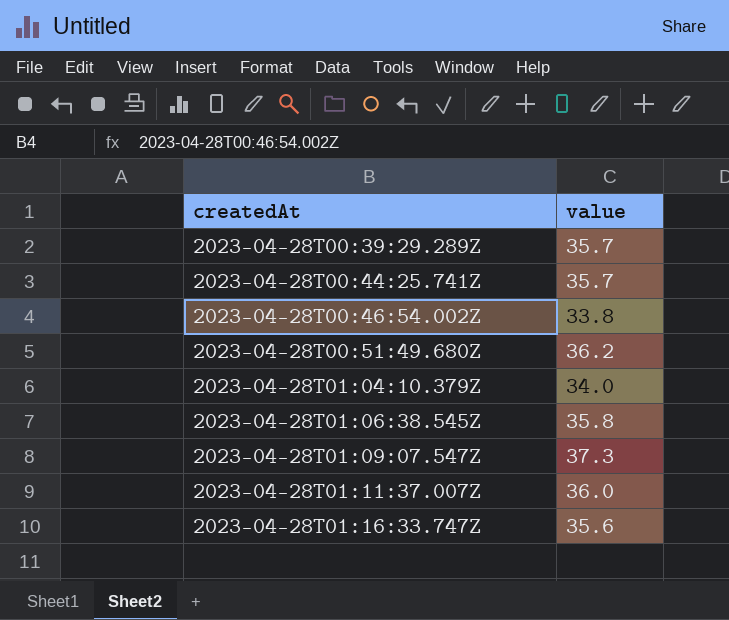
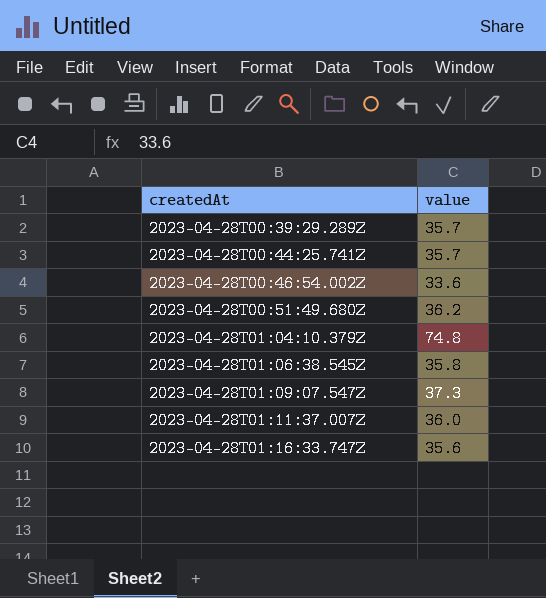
2023-04-28T00:46:54.002Z | value: 33.8 -> 33.6
2023-04-28T01:04:10.379Z | value: 34.0 -> 74.8

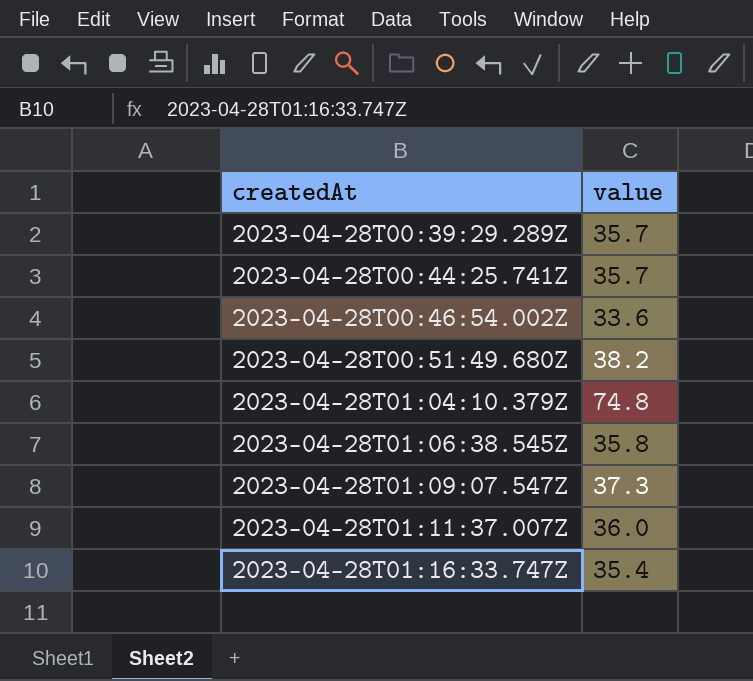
2023-04-28T00:51:49.680Z | value: 36.2 -> 38.2
2023-04-28T01:16:33.747Z | value: 35.6 -> 35.4

